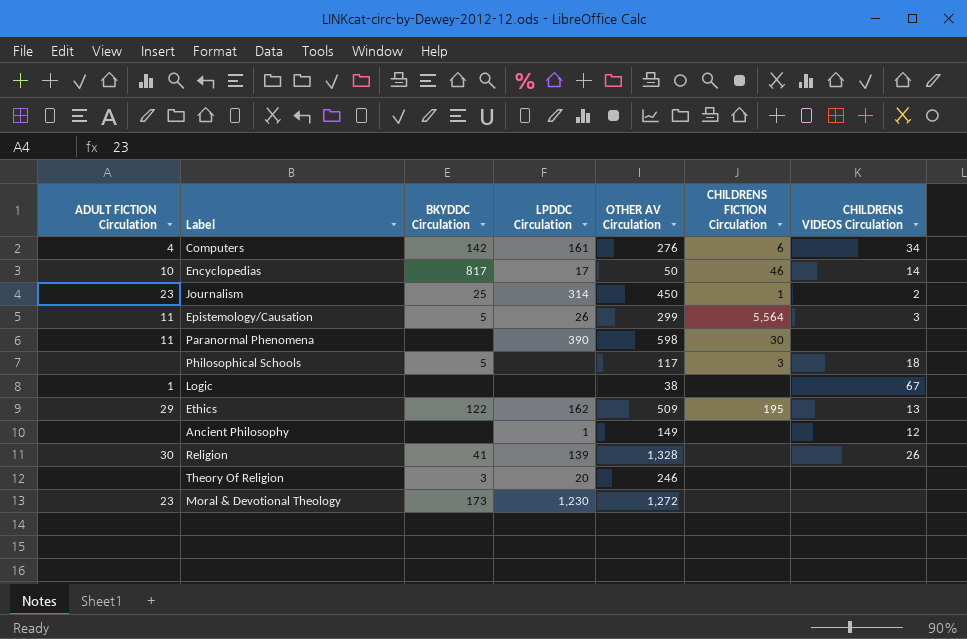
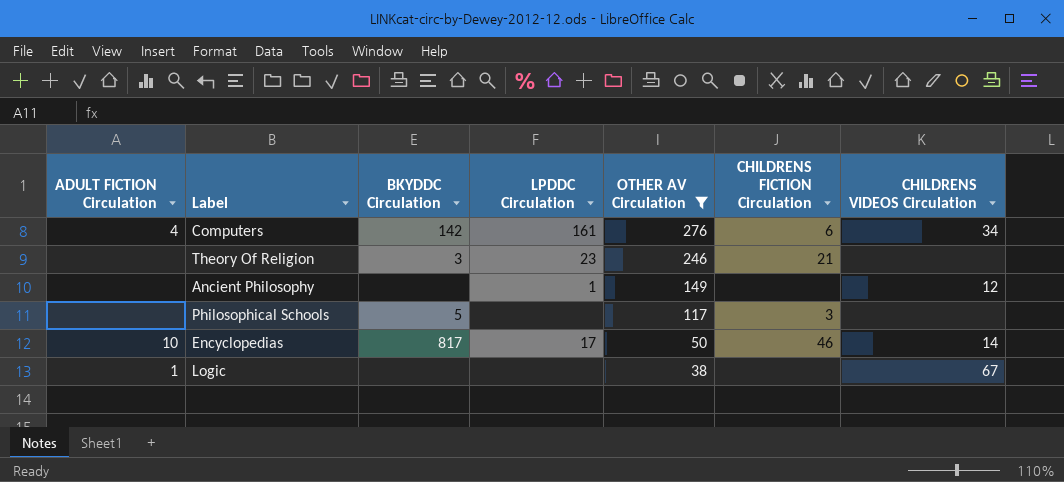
filter: none -> OTHER AV Circulation <= 276
row order: none -> OTHER AV Circulation descending
Theory Of Religion | LPDDC Circulation: 20 -> 23
Theory Of Religion | CHILDRENS FICTION Circulation: none -> 21
Philosophical Schools | CHILDRENS VIDEOS Circulation: 18 -> none

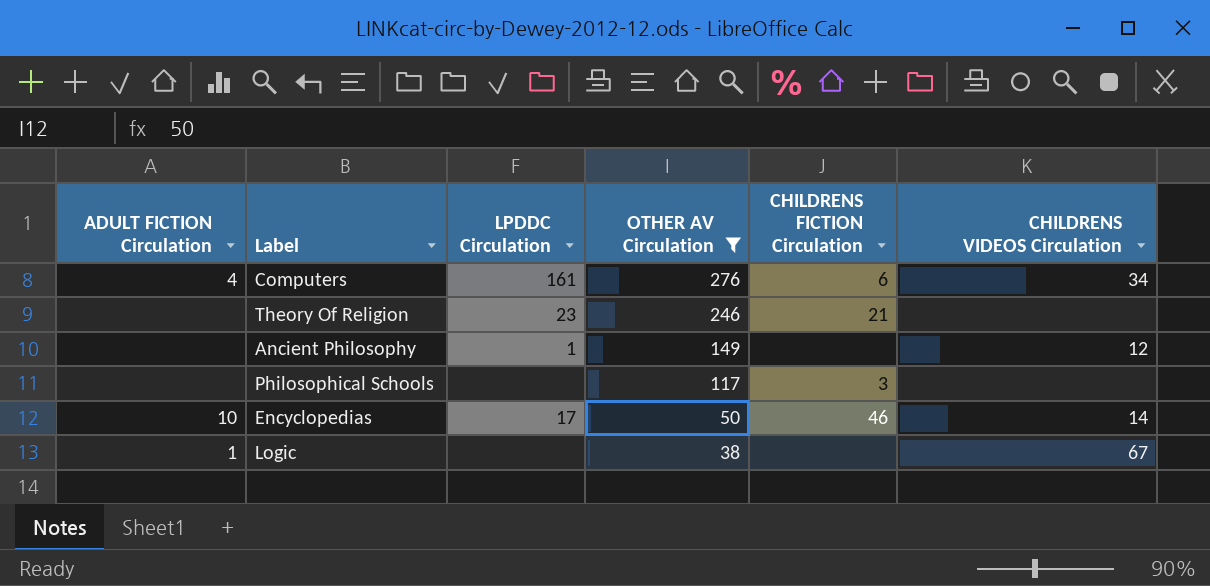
column BKYDDC Circulation | position: 3 -> none

